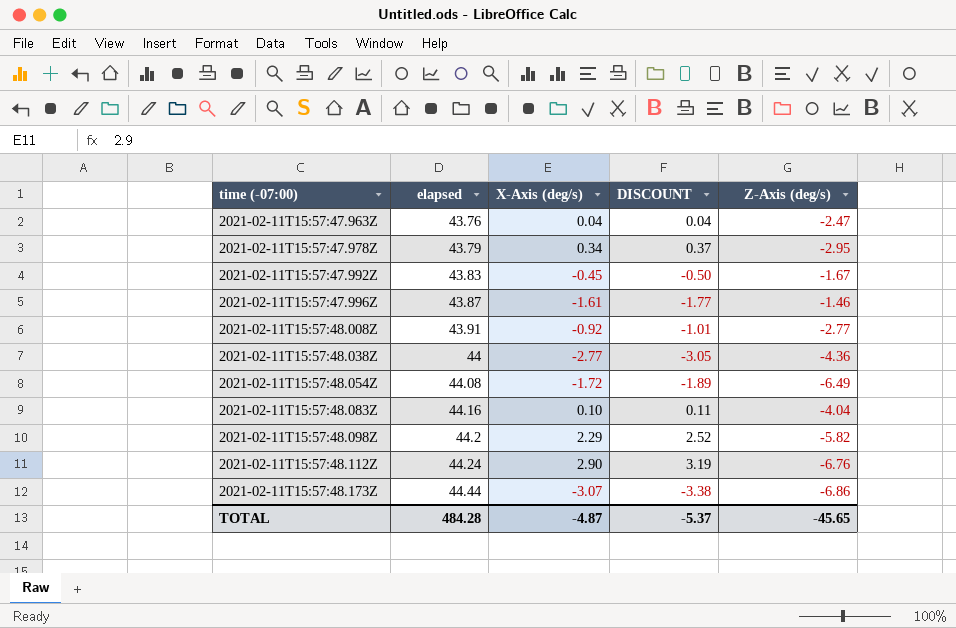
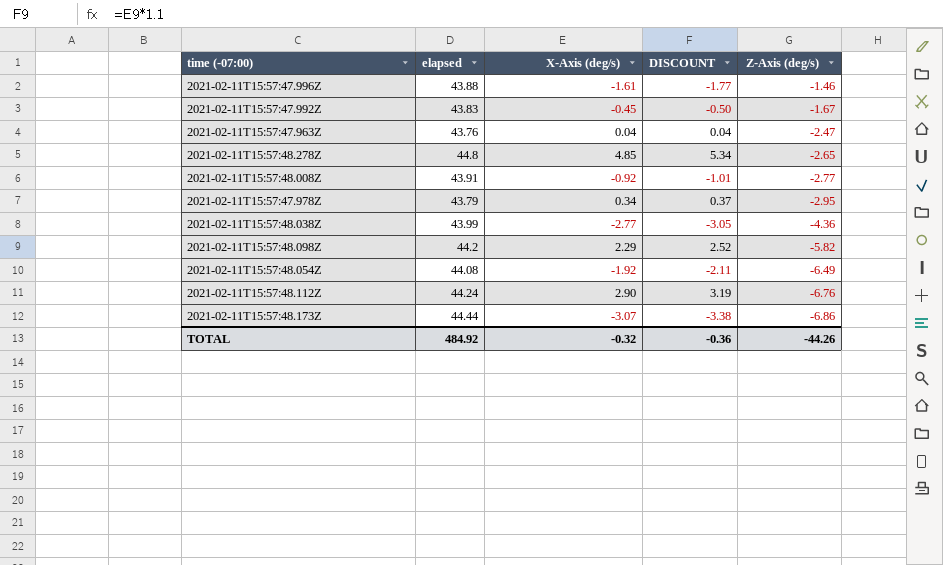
row order: time (-07:00) ascending -> Z-Axis (deg/s) descending
row 2021-02-11T15:57:48.083Z: 44.16 | 0.10 | 0.11 | -4.04 -> none
2021-02-11T15:57:47.996Z | elapsed: 43.87 -> 43.88
row 2021-02-11T15:57:48.278Z: none -> 44.8 | 4.85 | 5.34 | -2.65
2021-02-11T15:57:48.038Z | elapsed: 44 -> 43.99
2021-02-11T15:57:48.054Z | X-Axis (deg/s): -1.72 -> -1.92
2021-02-11T15:57:48.054Z | DISCOUNT: -1.89 -> -2.11
TOTAL | elapsed: 484.28 -> 484.92
TOTAL | X-Axis (deg/s): -4.87 -> -0.32
TOTAL | DISCOUNT: -5.37 -> -0.36
TOTAL | Z-Axis (deg/s): -45.65 -> -44.26

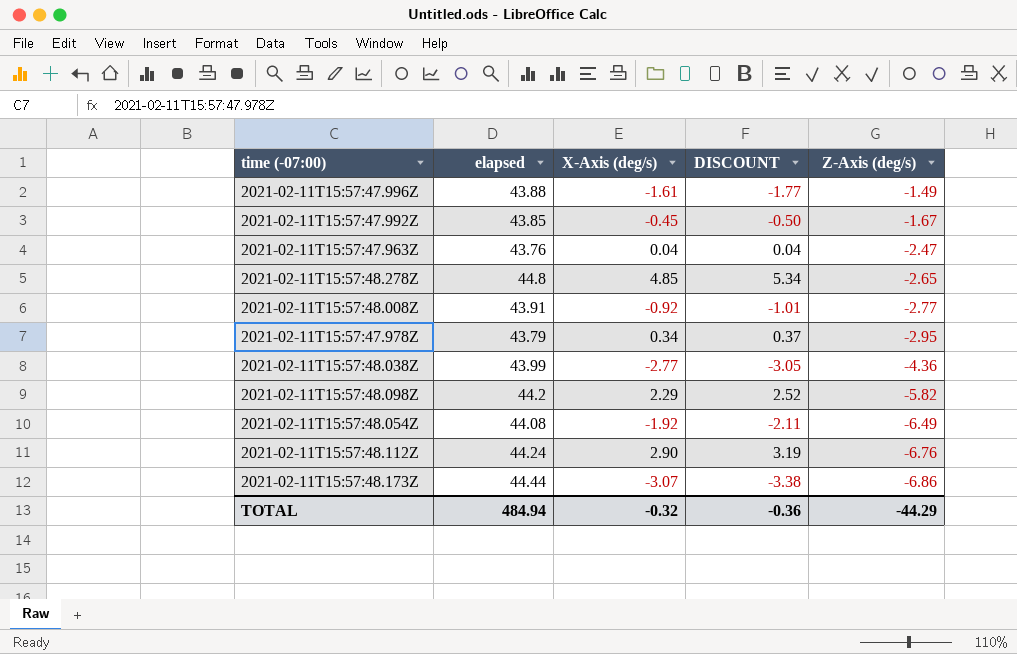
2021-02-11T15:57:47.996Z | Z-Axis (deg/s): -1.46 -> -1.49
2021-02-11T15:57:47.992Z | elapsed: 43.83 -> 43.85
TOTAL | elapsed: 484.92 -> 484.94
TOTAL | Z-Axis (deg/s): -44.26 -> -44.29

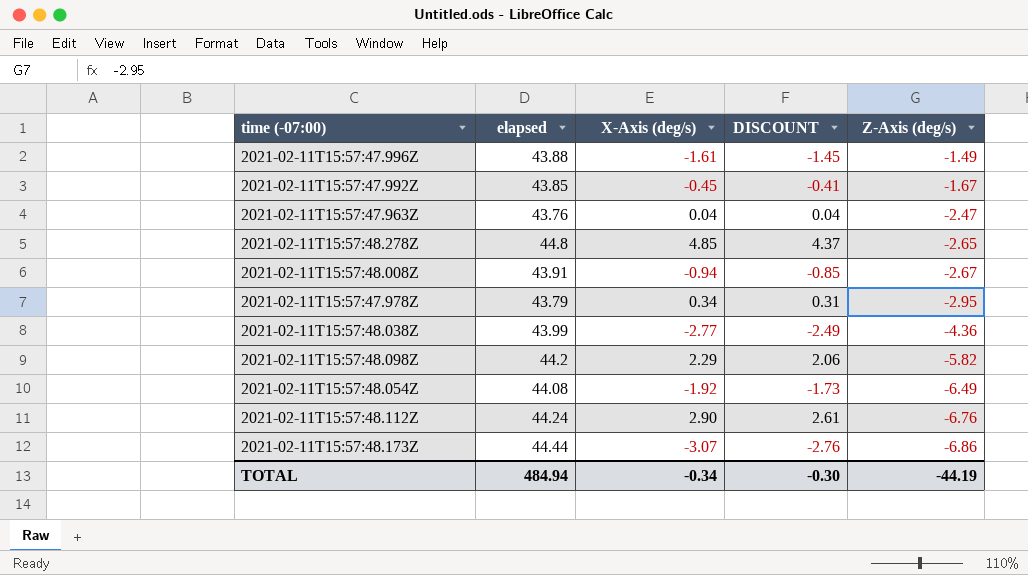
column DISCOUNT | formula: [X-Axis (deg/s)] * 1.1 -> [X-Axis (deg/s)] * 0.9
2021-02-11T15:57:48.008Z | X-Axis (deg/s): -0.92 -> -0.94
2021-02-11T15:57:48.008Z | Z-Axis (deg/s): -2.77 -> -2.67
TOTAL | X-Axis (deg/s): -0.32 -> -0.34
TOTAL | DISCOUNT: -0.36 -> -0.30
TOTAL | Z-Axis (deg/s): -44.29 -> -44.19

